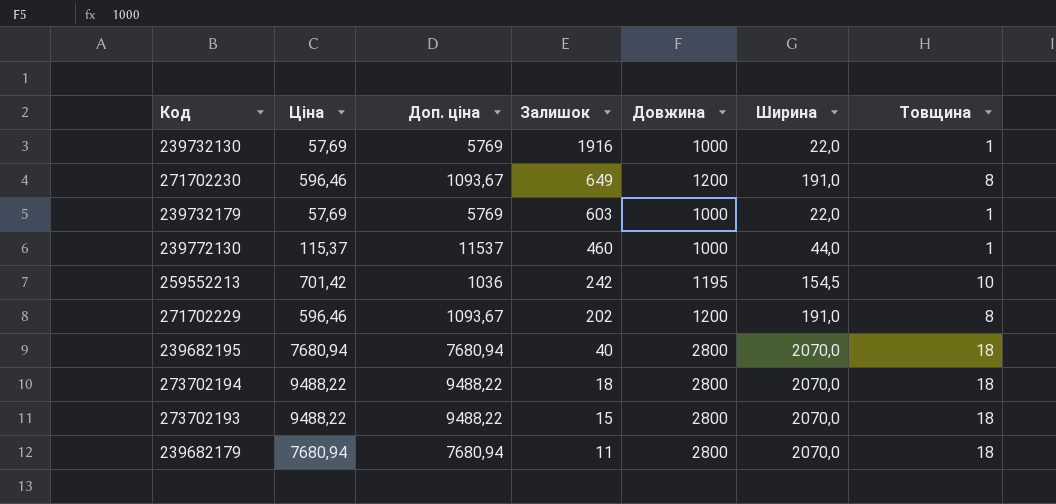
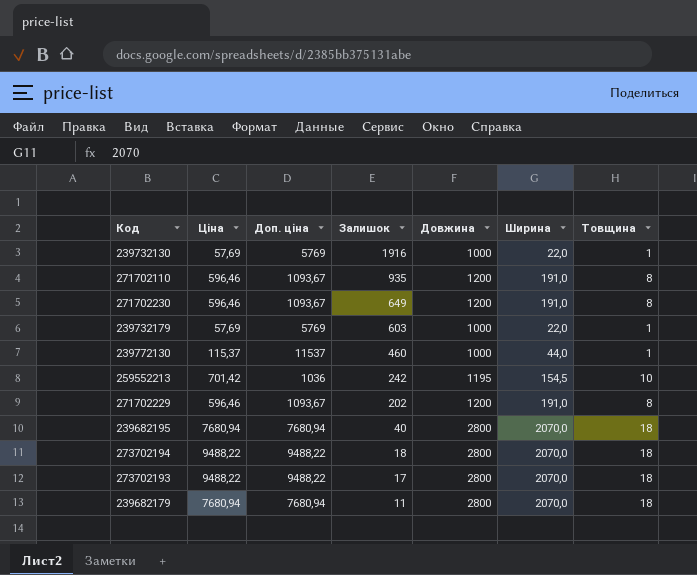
row 271702110: none -> 596,46 | 1093,67 | 935 | 1200 | 191,0 | 8
273702193 | Залишок: 15 -> 17

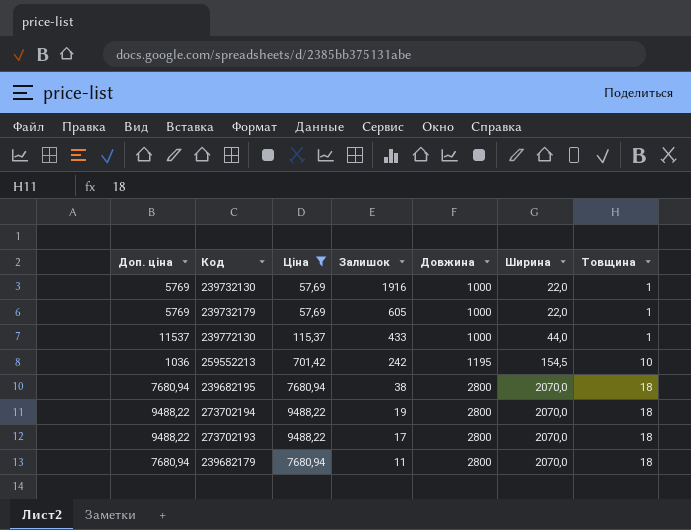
filter: none -> Ціна != 596,46
column Доп. ціна | position: 3 -> 1
239732179 | Залишок: 603 -> 605
239772130 | Залишок: 460 -> 433
239682195 | Залишок: 40 -> 38
273702194 | Залишок: 18 -> 19

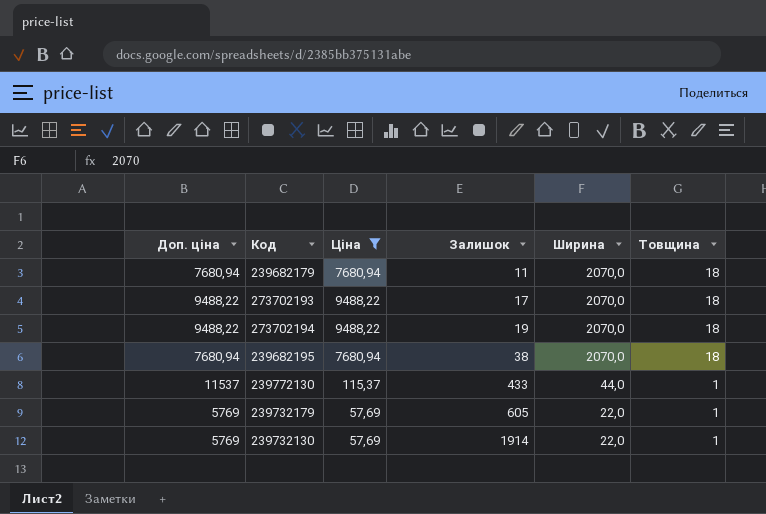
row order: Залишок descending -> Залишок ascending
column Довжина | position: 5 -> none
row 259552213: 1036 | 701,42 | 242 | 1195 | 154,5 | 10 -> none
239732130 | Залишок: 1916 -> 1914

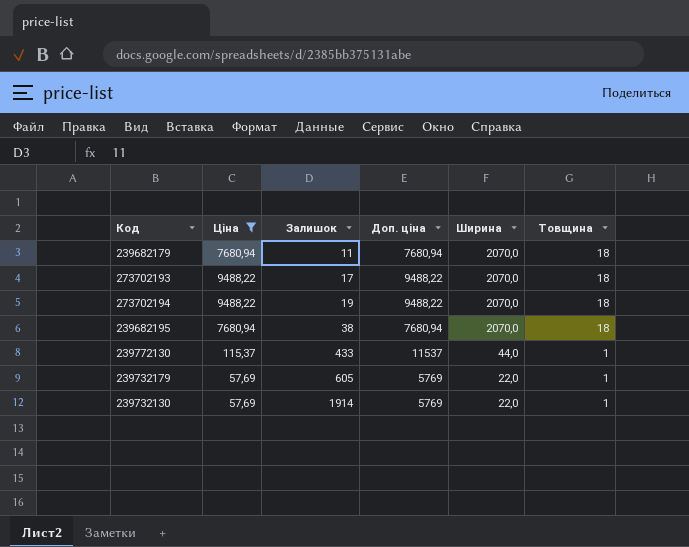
column Доп. ціна | position: 1 -> 4

